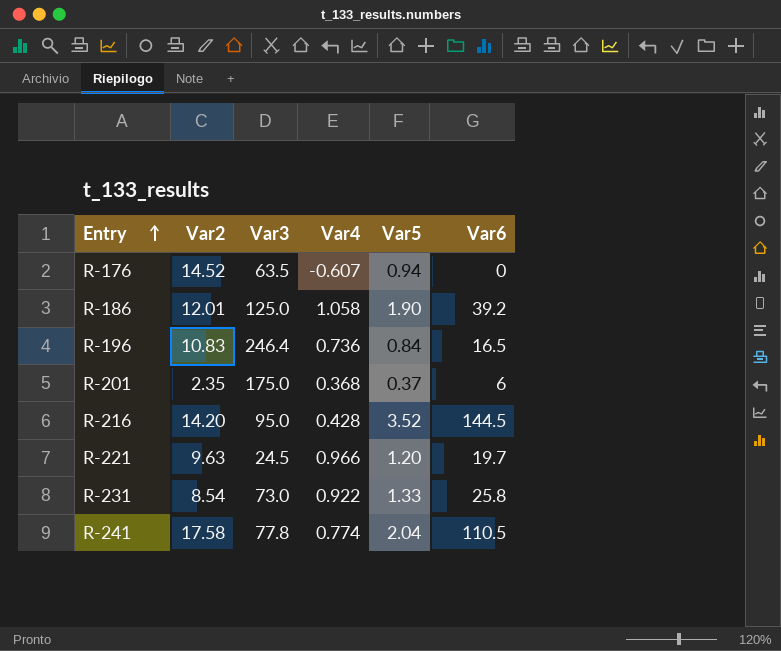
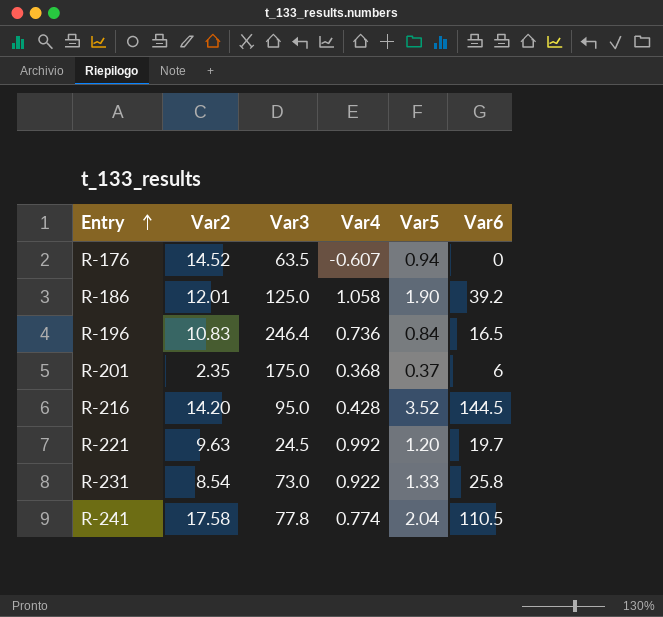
R-221 | Var4: 0.966 -> 0.992

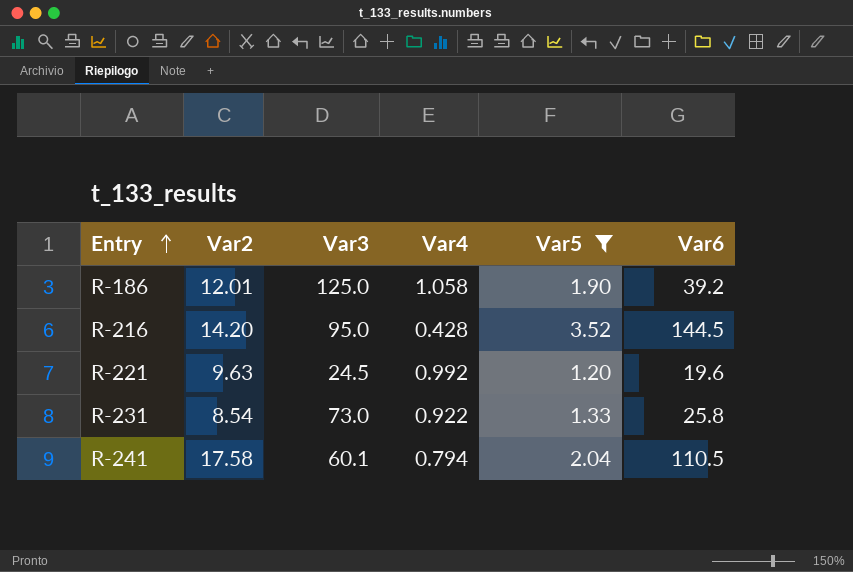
filter: none -> Var5 >= 1.20
R-221 | Var6: 19.7 -> 19.6
R-241 | Var3: 77.8 -> 60.1
R-241 | Var4: 0.774 -> 0.794

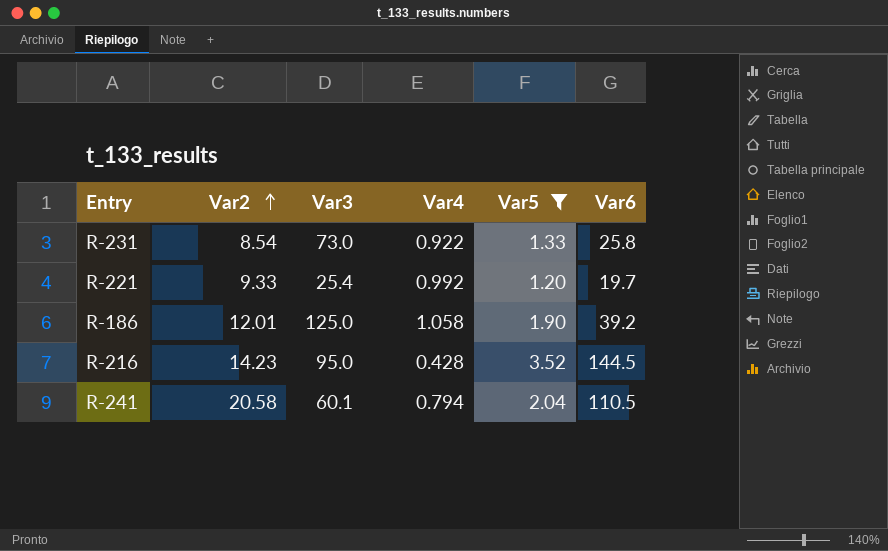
row order: Entry ascending -> Var2 ascending
R-221 | Var2: 9.63 -> 9.33
R-221 | Var3: 24.5 -> 25.4
R-221 | Var6: 19.6 -> 19.7
R-216 | Var2: 14.20 -> 14.23
R-241 | Var2: 17.58 -> 20.58

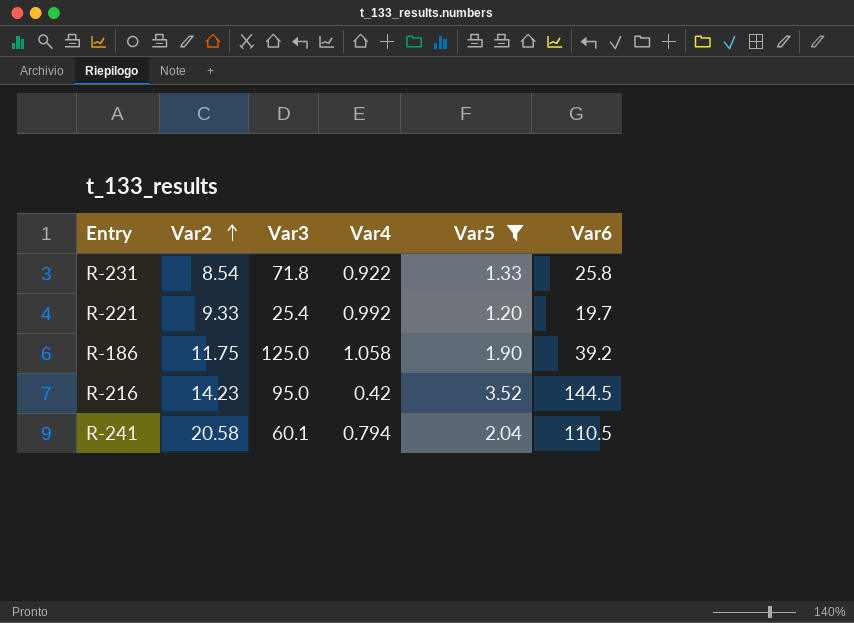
R-231 | Var3: 73.0 -> 71.8
R-186 | Var2: 12.01 -> 11.75
R-216 | Var4: 0.428 -> 0.42

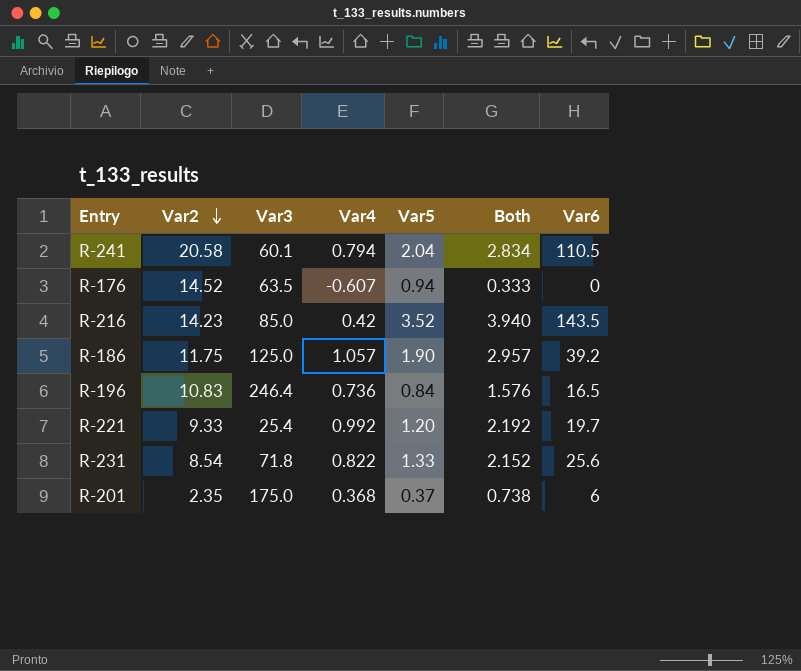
filter: Var5 >= 1.20 -> none
row order: Var2 ascending -> Var2 descending
column Both | formula: none -> [Var4] + [Var5]
R-216 | Var3: 95.0 -> 85.0
R-216 | Var6: 144.5 -> 143.5
R-186 | Var4: 1.058 -> 1.057
R-231 | Var4: 0.922 -> 0.822
R-231 | Var6: 25.8 -> 25.6

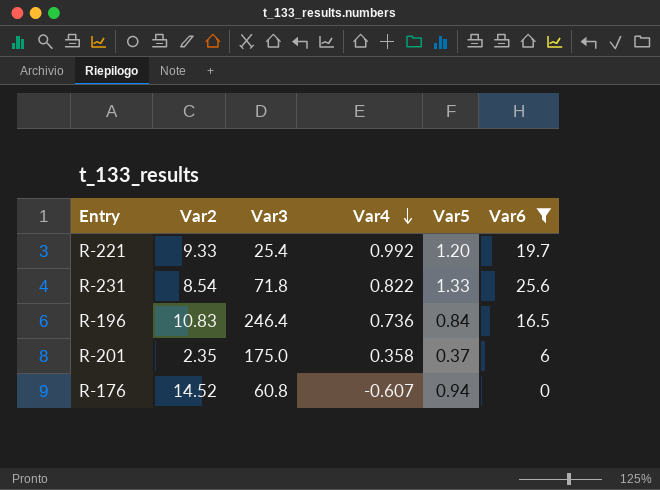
filter: none -> Var6 <= 25.6
row order: Var2 descending -> Var4 descending
column Both | formula: [Var4] + [Var5] -> none
R-201 | Var4: 0.368 -> 0.358
R-176 | Var3: 63.5 -> 60.8

